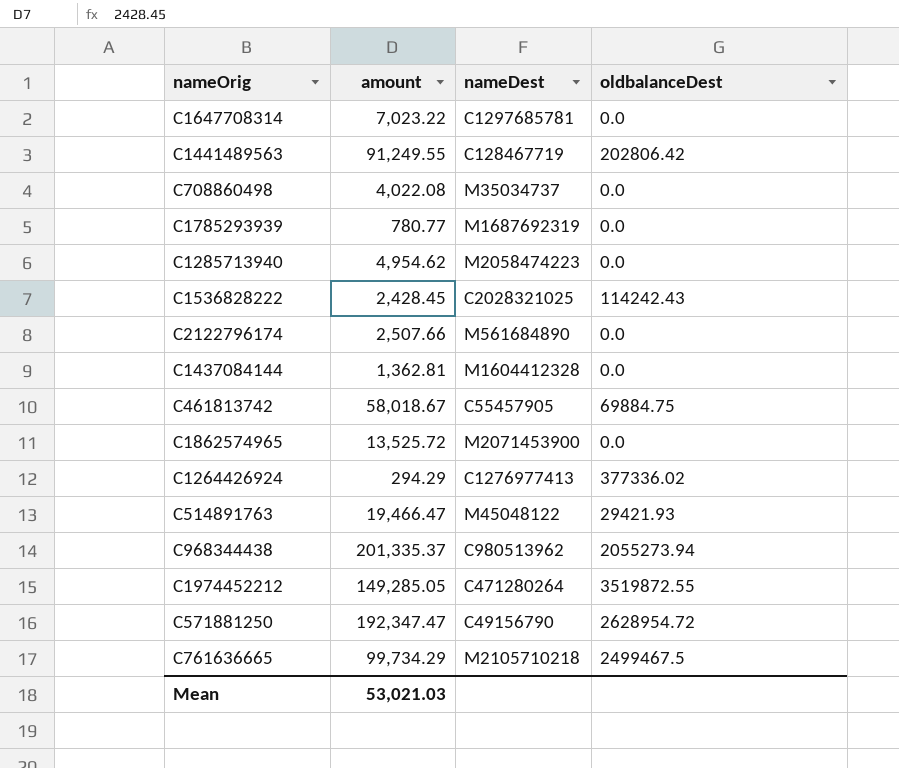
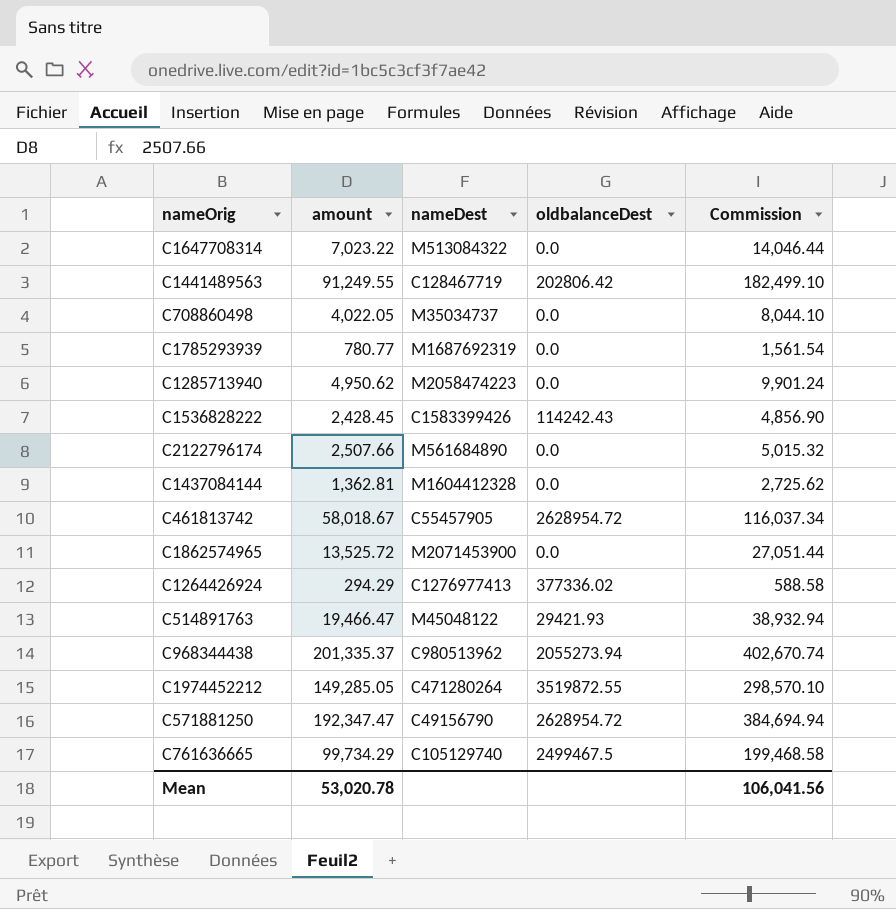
column Commission | formula: none -> [amount] * 2
C1647708314 | nameDest: C1297685781 -> M513084322
C708860498 | amount: 4,022.08 -> 4,022.05
C1285713940 | amount: 4,954.62 -> 4,950.62
C1536828222 | nameDest: C2028321025 -> C1583399426
C461813742 | oldbalanceDest: 69884.75 -> 2628954.72
C761636665 | nameDest: M2105710218 -> C105129740
Mean | amount: 53,021.03 -> 53,020.78

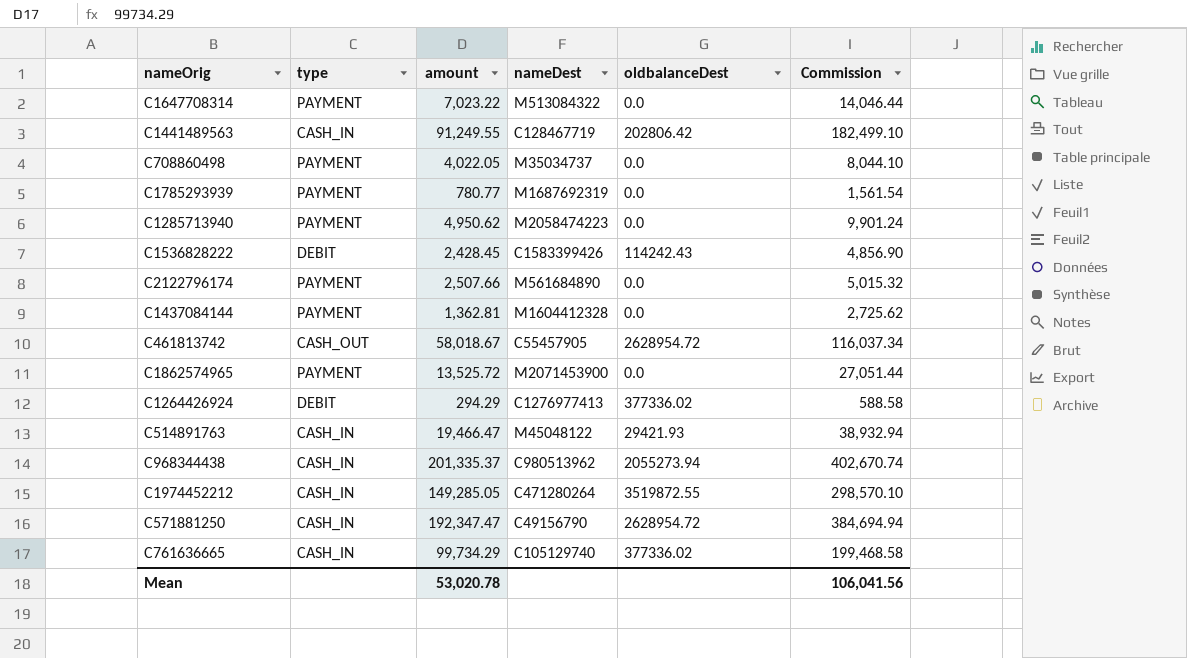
column type | position: none -> 2
C761636665 | oldbalanceDest: 2499467.5 -> 377336.02

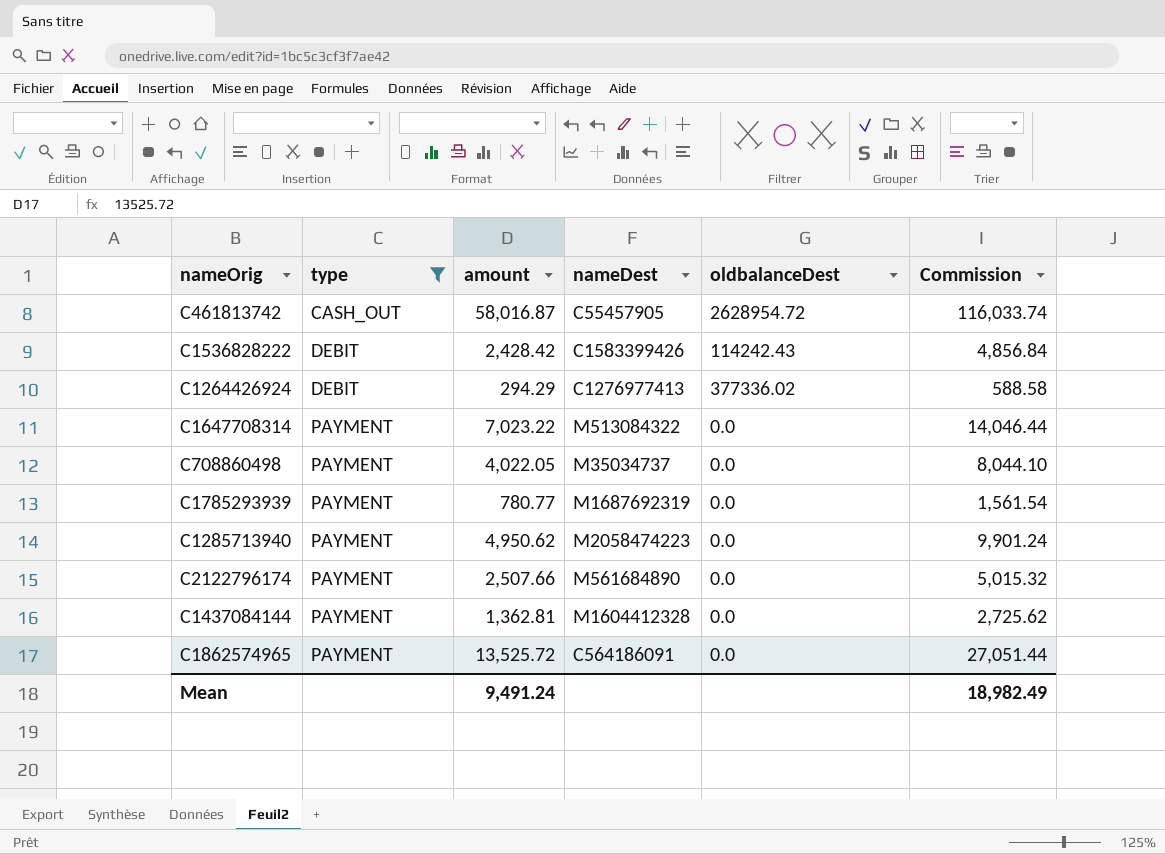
filter: none -> type != CASH_IN
row order: none -> type ascending
C461813742 | amount: 58,018.67 -> 58,016.87
C461813742 | Commission: 116,037.34 -> 116,033.74
C1536828222 | amount: 2,428.45 -> 2,428.42
C1536828222 | Commission: 4,856.90 -> 4,856.84
C1862574965 | nameDest: M2071453900 -> C564186091
Mean | amount: 53,020.78 -> 9,491.24
Mean | Commission: 106,041.56 -> 18,982.49

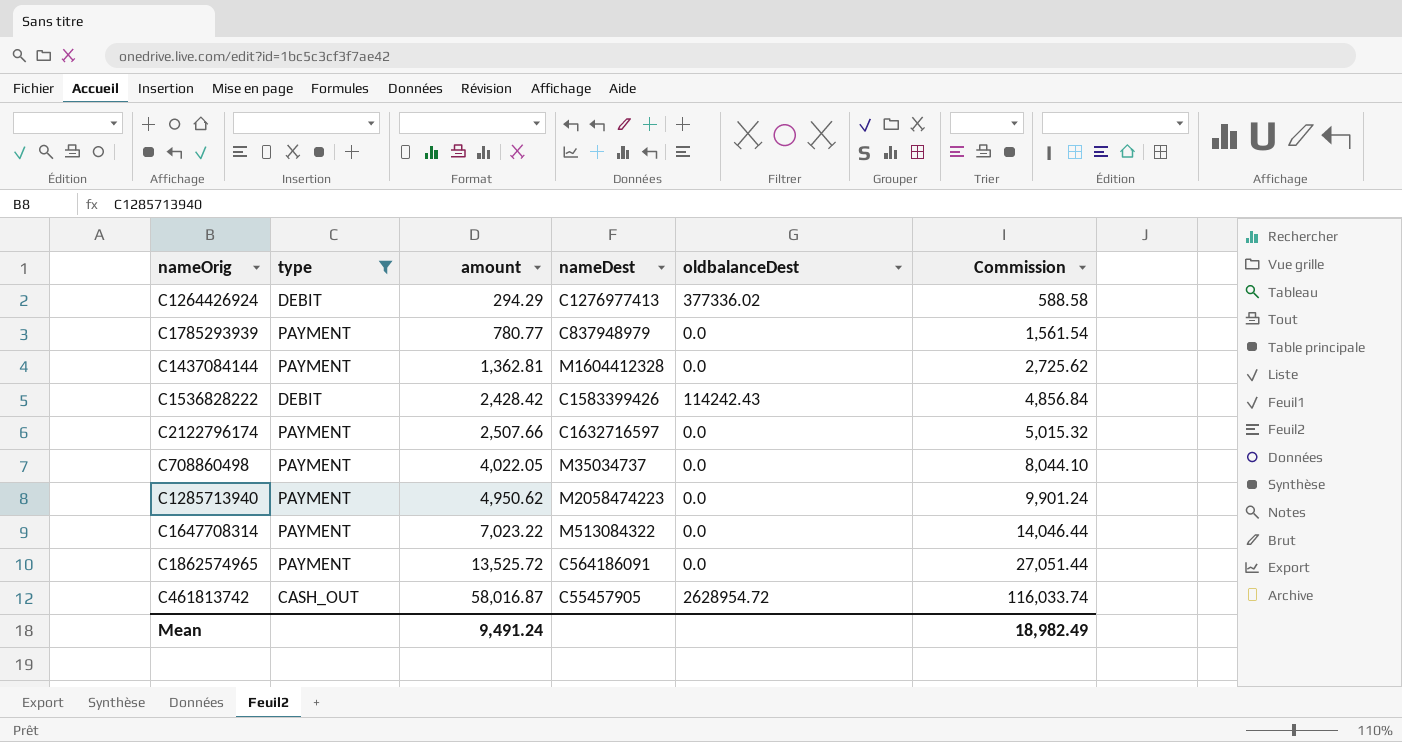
row order: type ascending -> amount ascending
C1785293939 | nameDest: M1687692319 -> C837948979
C2122796174 | nameDest: M561684890 -> C1632716597

